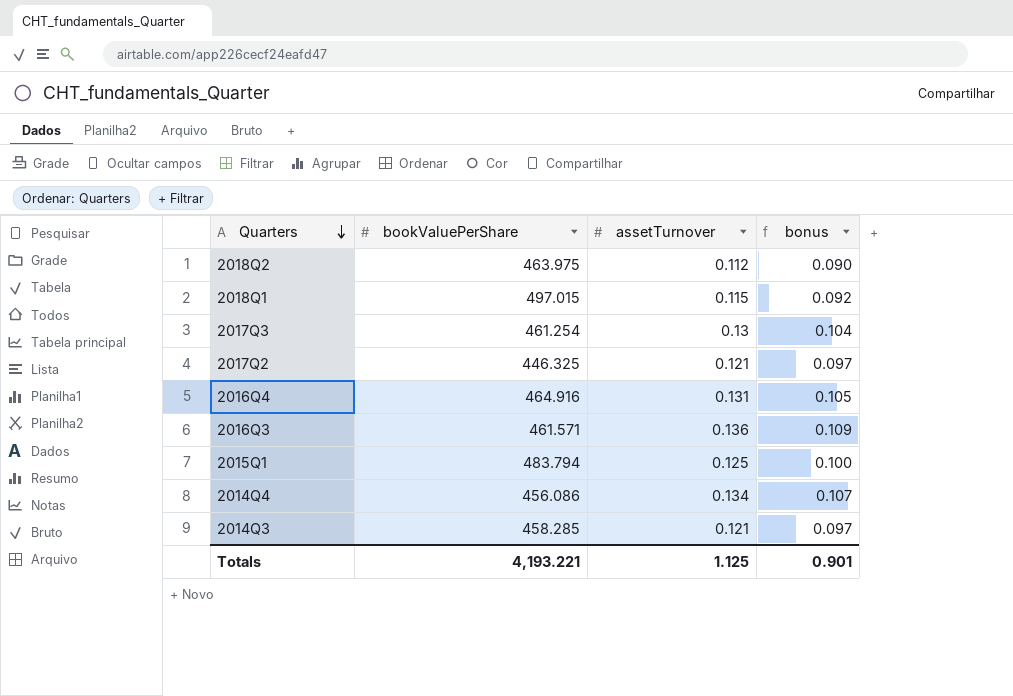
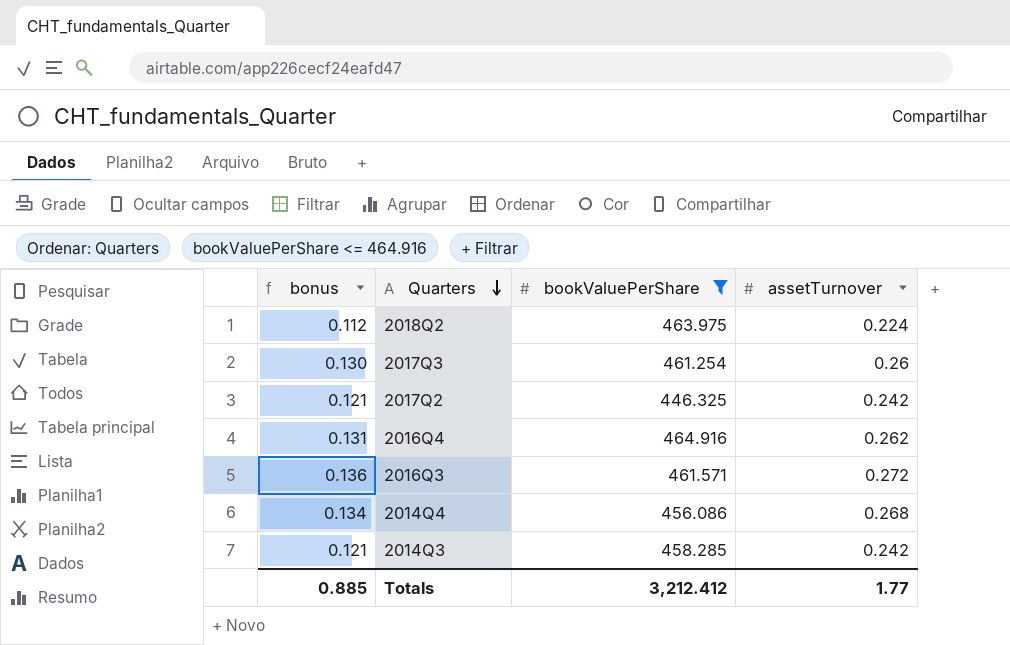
filter: none -> bookValuePerShare <= 464.916
column bonus | formula: [assetTurnover] * 0.8 -> [assetTurnover] * 0.5
column bonus | position: 4 -> 1
2018Q2 | assetTurnover: 0.112 -> 0.224
2017Q3 | assetTurnover: 0.13 -> 0.26
2017Q2 | assetTurnover: 0.121 -> 0.242
2016Q4 | assetTurnover: 0.131 -> 0.262
2016Q3 | assetTurnover: 0.136 -> 0.272
2014Q4 | assetTurnover: 0.134 -> 0.268
2014Q3 | assetTurnover: 0.121 -> 0.242
Totals | bonus: 0.901 -> 0.885
Totals | bookValuePerShare: 4,193.221 -> 3,212.412
Totals | assetTurnover: 1.125 -> 1.77

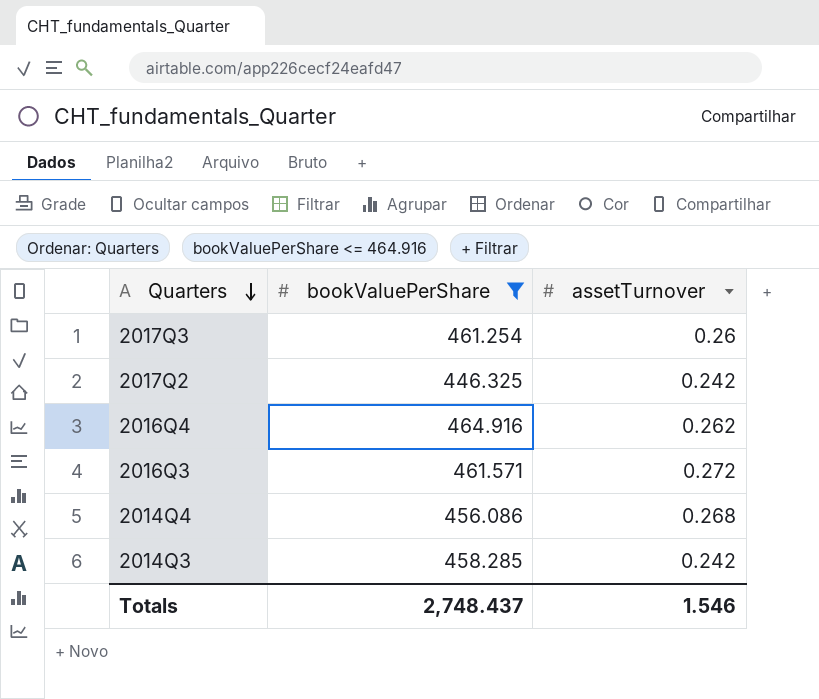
column bonus | formula: [assetTurnover] * 0.5 -> none
row 2018Q2: 0.112 | 463.975 | 0.224 -> none
Totals | bookValuePerShare: 3,212.412 -> 2,748.437
Totals | assetTurnover: 1.77 -> 1.546

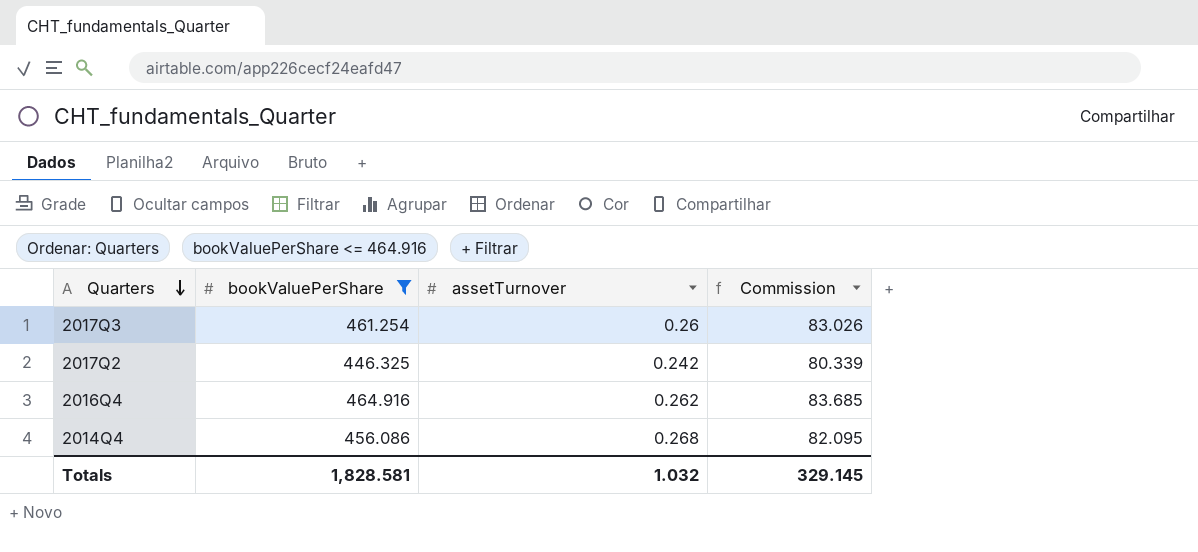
column Commission | formula: none -> [bookValuePerShare] * 0.18
row 2016Q3: 461.571 | 0.272 -> none
row 2014Q3: 458.285 | 0.242 -> none
Totals | bookValuePerShare: 2,748.437 -> 1,828.581
Totals | assetTurnover: 1.546 -> 1.032

